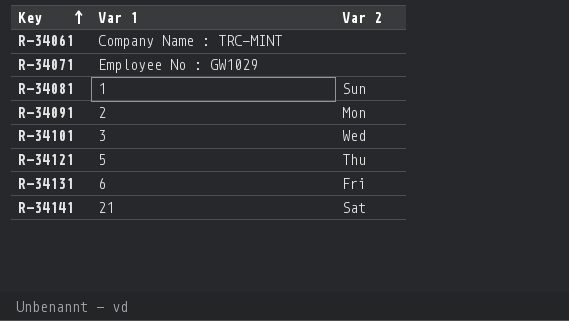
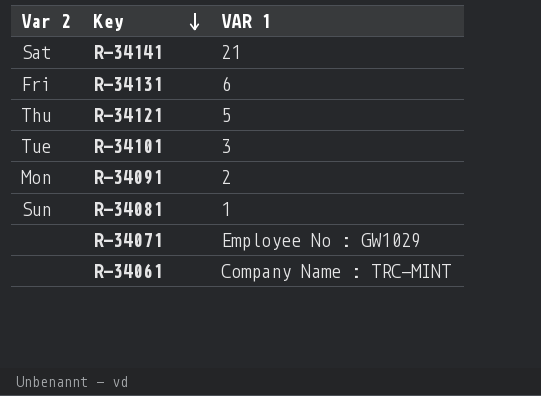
row order: Key ascending -> Key descending
column Var 2 | position: 3 -> 1
column name: Var 1 -> VAR 1
R-34101 | Var 2: Wed -> Tue

